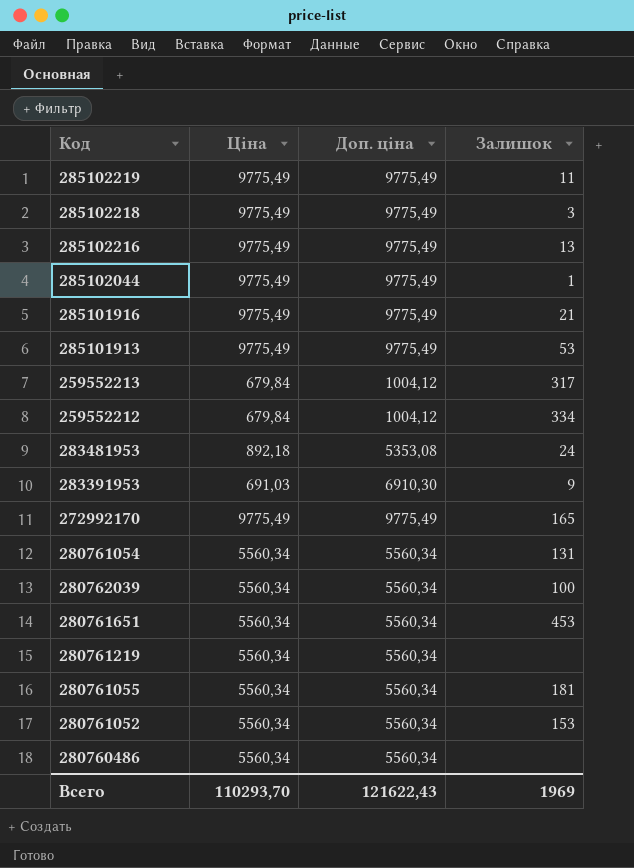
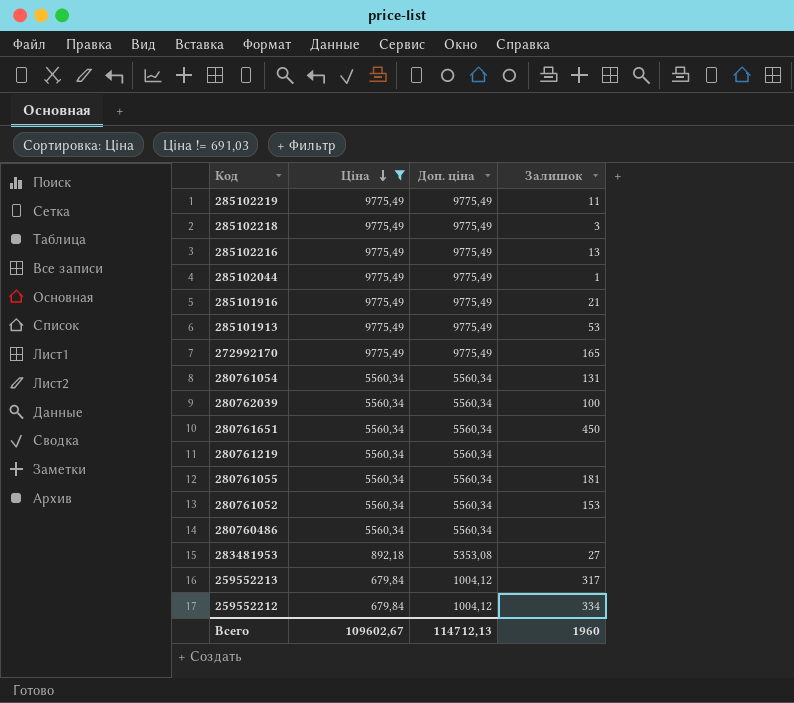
filter: none -> Ціна != 691,03
row order: none -> Ціна descending
280761651 | Залишок: 453 -> 450
283481953 | Залишок: 24 -> 27
Всего | Ціна: 110293,70 -> 109602,67
Всего | Доп. ціна: 121622,43 -> 114712,13
Всего | Залишок: 1969 -> 1960

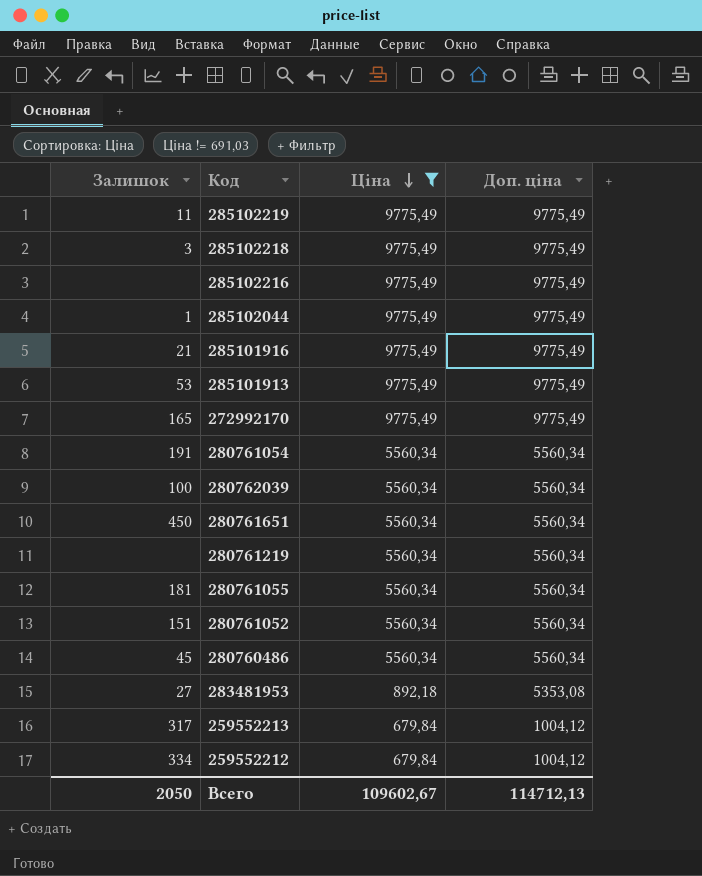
column Залишок | position: 4 -> 1
285102216 | Залишок: 13 -> none
280761054 | Залишок: 131 -> 191
280761052 | Залишок: 153 -> 151
280760486 | Залишок: none -> 45
Всего | Залишок: 1960 -> 2050

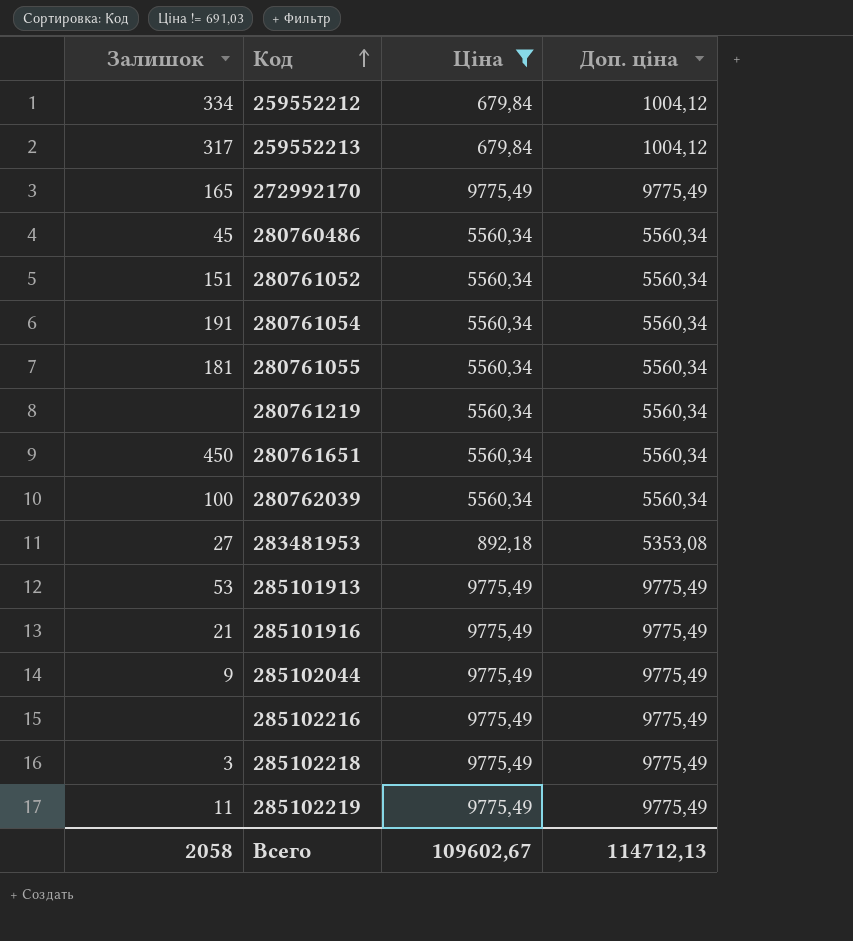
row order: Ціна descending -> Код ascending
285102044 | Залишок: 1 -> 9
Всего | Залишок: 2050 -> 2058

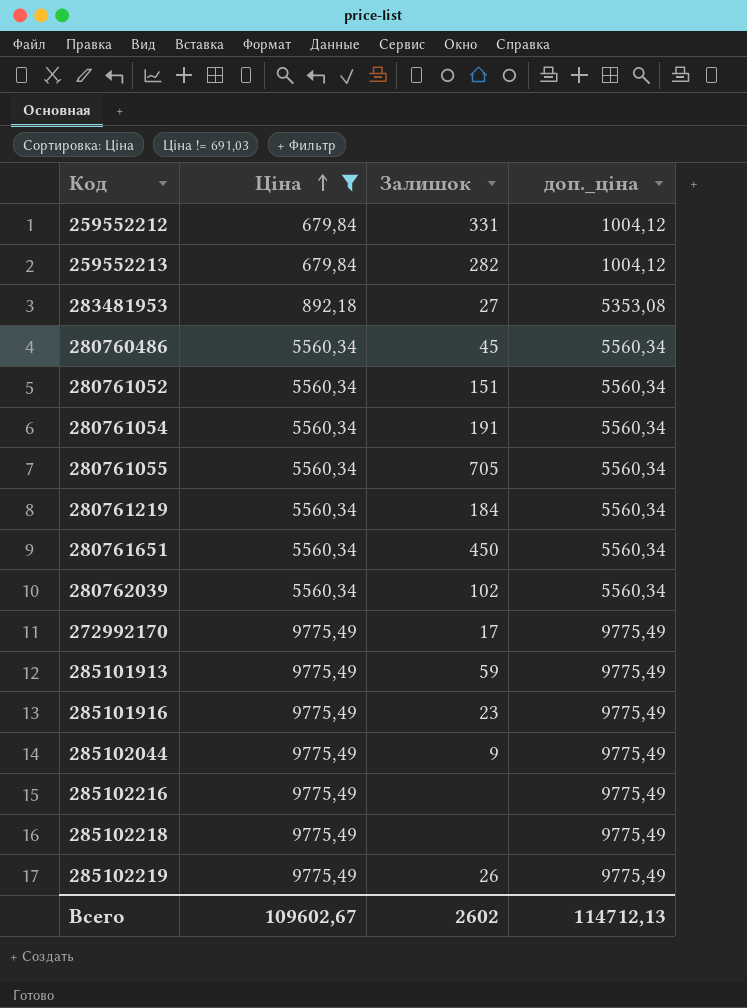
row order: Код ascending -> Ціна ascending
column Залишок | position: 1 -> 3
column name: Доп. ціна -> доп._ціна
259552212 | Залишок: 334 -> 331
259552213 | Залишок: 317 -> 282
280761055 | Залишок: 181 -> 705
280761219 | Залишок: none -> 184
280762039 | Залишок: 100 -> 102
272992170 | Залишок: 165 -> 17
285101913 | Залишок: 53 -> 59
285101916 | Залишок: 21 -> 23
285102218 | Залишок: 3 -> none
285102219 | Залишок: 11 -> 26
Всего | Залишок: 2058 -> 2602

